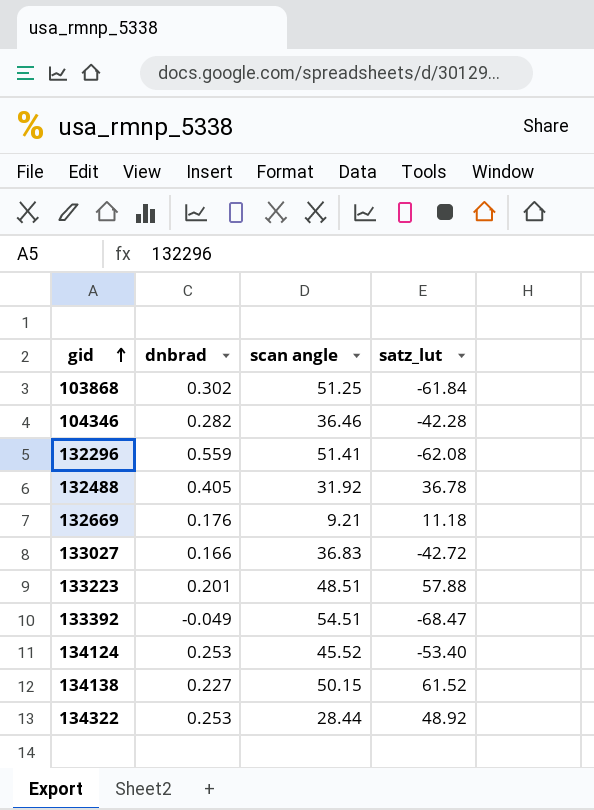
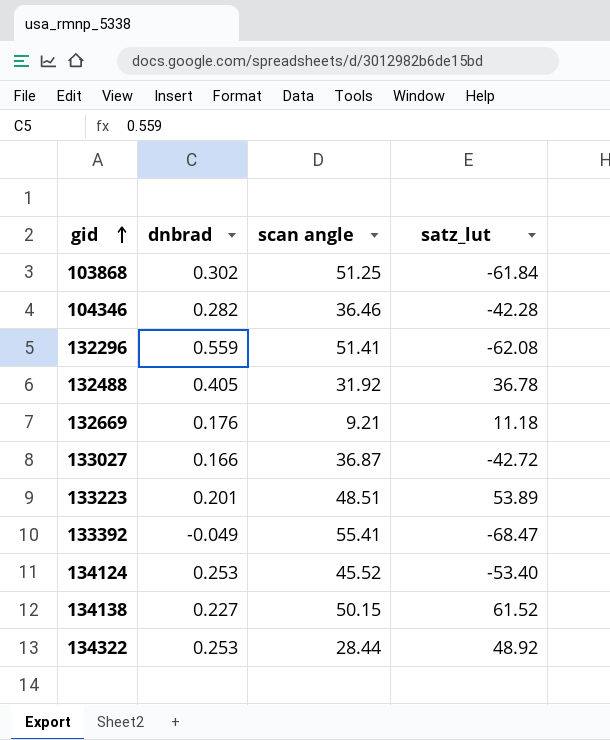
133027 | scan angle: 36.83 -> 36.87
133223 | satz_lut: 57.88 -> 53.89
133392 | scan angle: 54.51 -> 55.41

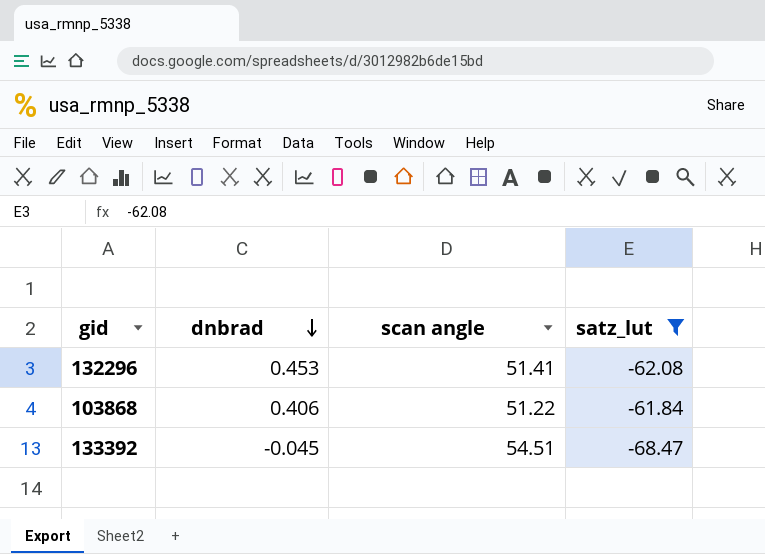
filter: none -> satz_lut <= -61.84
row order: gid ascending -> dnbrad descending
132296 | dnbrad: 0.559 -> 0.453
103868 | dnbrad: 0.302 -> 0.406
103868 | scan angle: 51.25 -> 51.22
133392 | dnbrad: -0.049 -> -0.045
133392 | scan angle: 55.41 -> 54.51

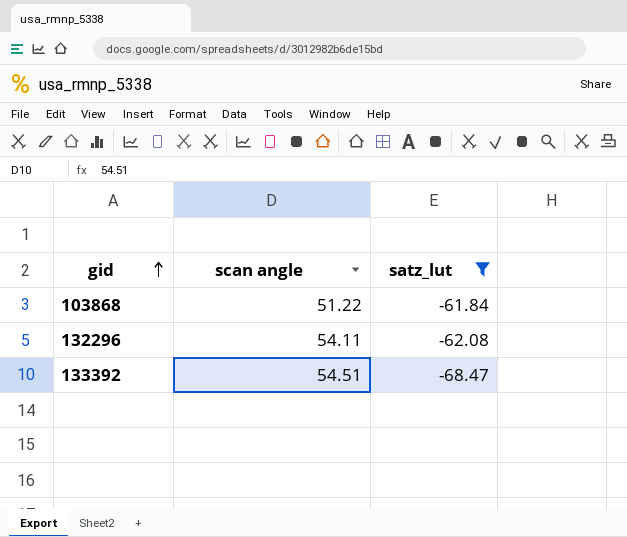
row order: dnbrad descending -> gid ascending
column dnbrad | position: 2 -> none
132296 | scan angle: 51.41 -> 54.11

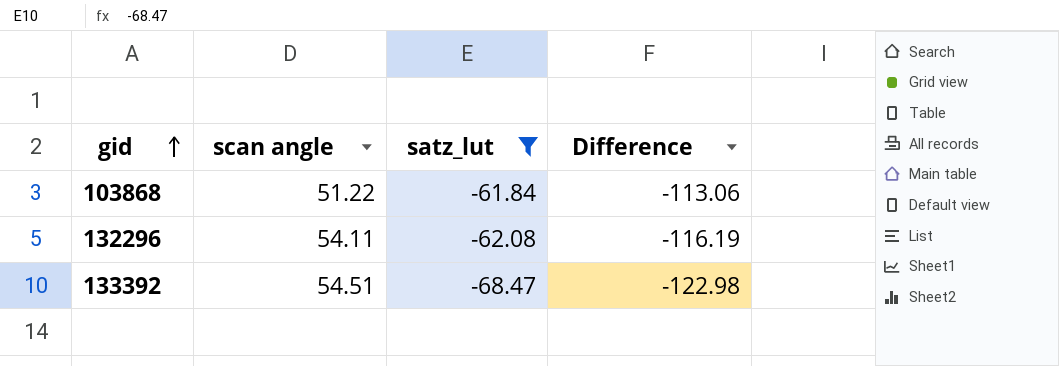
column Difference | formula: none -> [satz_lut] - [scan angle]

